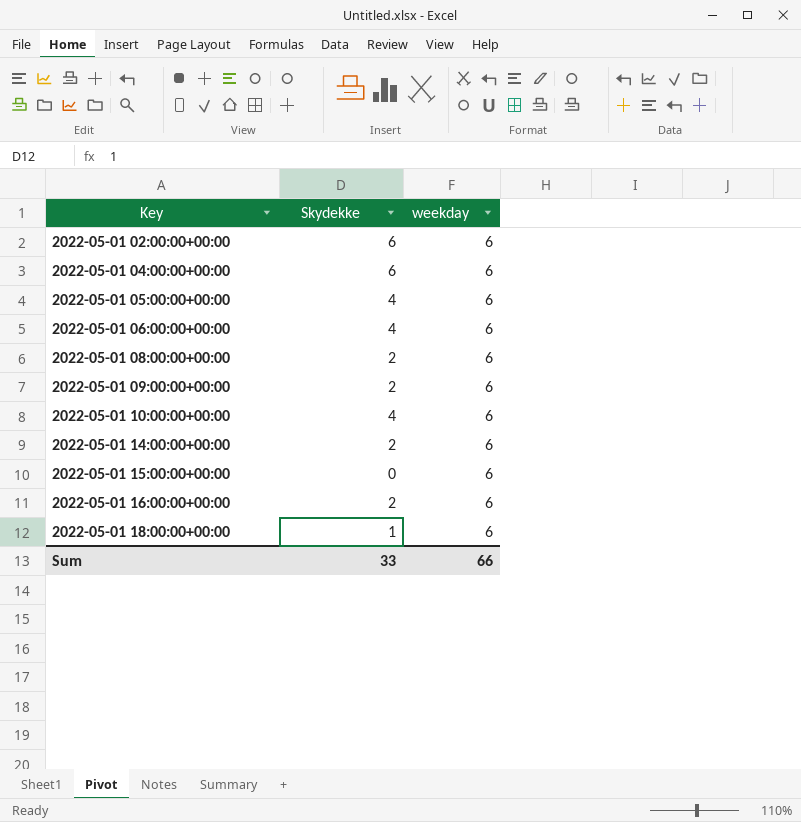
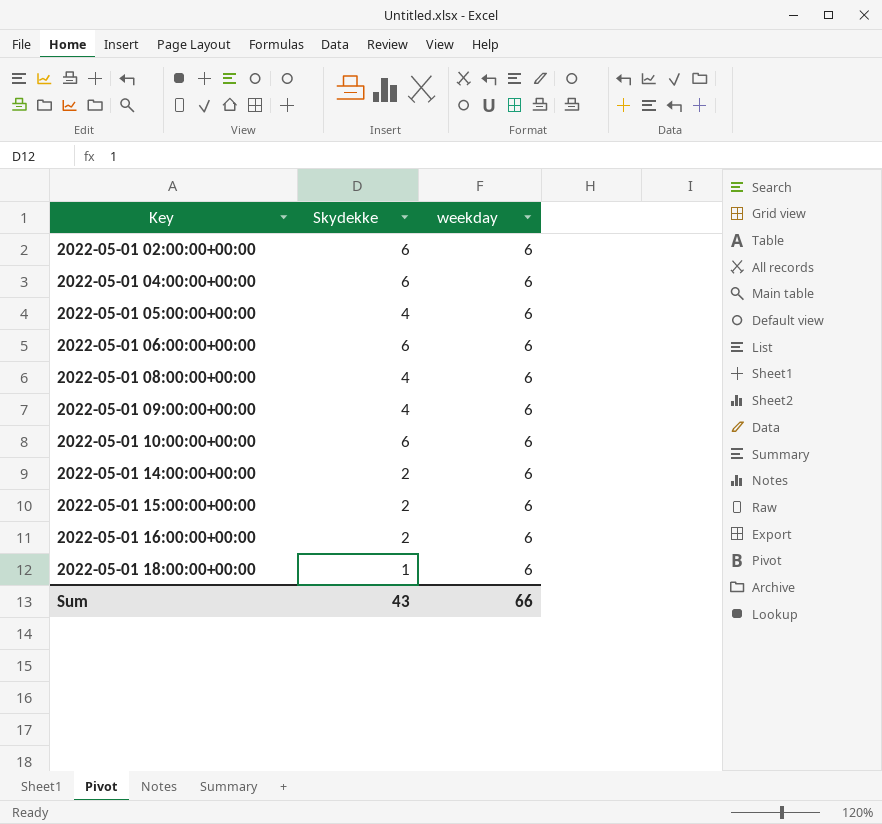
2022-05-01 06:00:00+00:00 | Skydekke: 4 -> 6
2022-05-01 08:00:00+00:00 | Skydekke: 2 -> 4
2022-05-01 09:00:00+00:00 | Skydekke: 2 -> 4
2022-05-01 10:00:00+00:00 | Skydekke: 4 -> 6
2022-05-01 15:00:00+00:00 | Skydekke: 0 -> 2
Sum | Skydekke: 33 -> 43

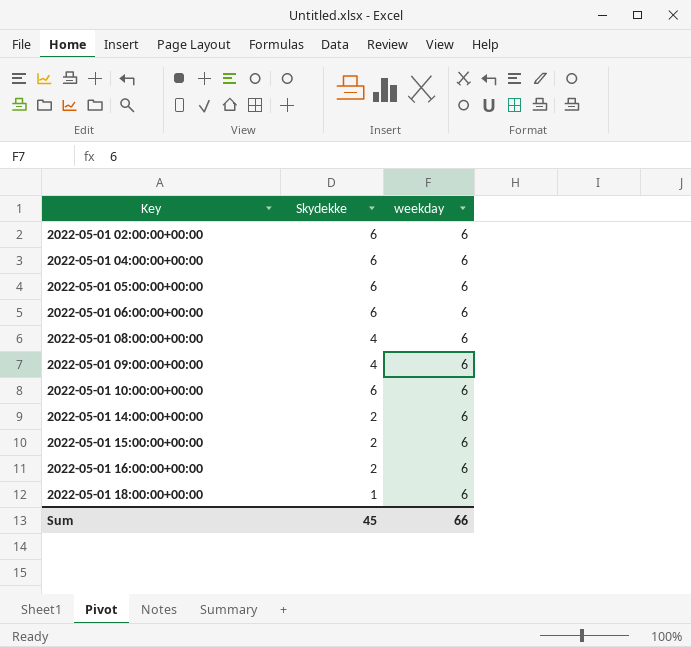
2022-05-01 05:00:00+00:00 | Skydekke: 4 -> 6
Sum | Skydekke: 43 -> 45

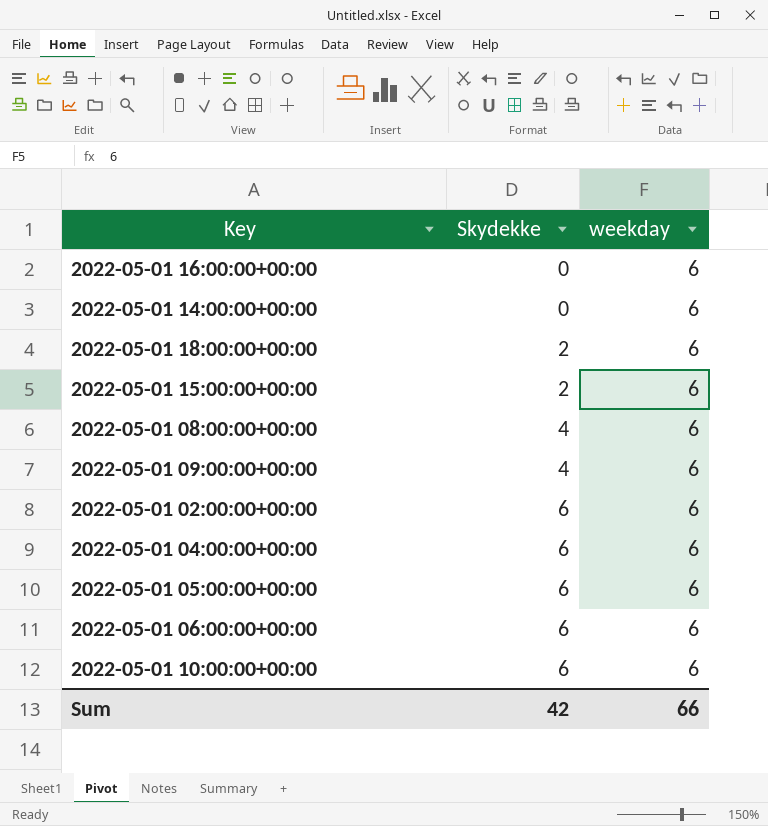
row order: Key ascending -> Skydekke ascending
2022-05-01 16:00:00+00:00 | Skydekke: 2 -> 0
2022-05-01 14:00:00+00:00 | Skydekke: 2 -> 0
2022-05-01 18:00:00+00:00 | Skydekke: 1 -> 2
Sum | Skydekke: 45 -> 42

